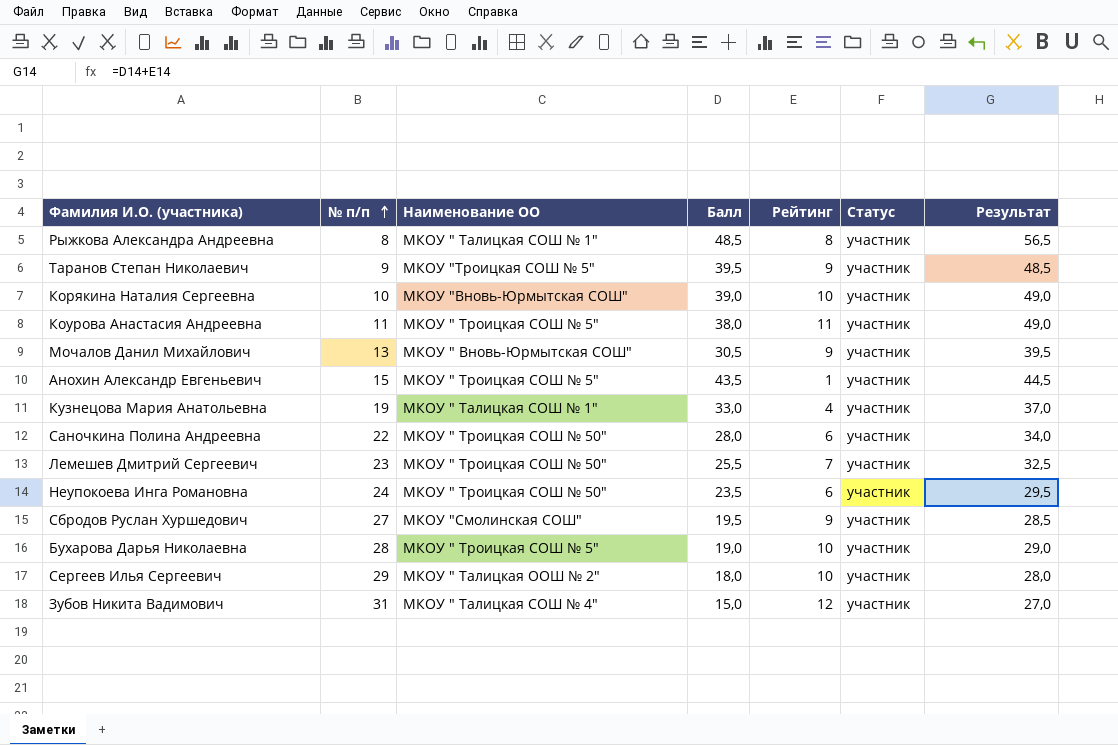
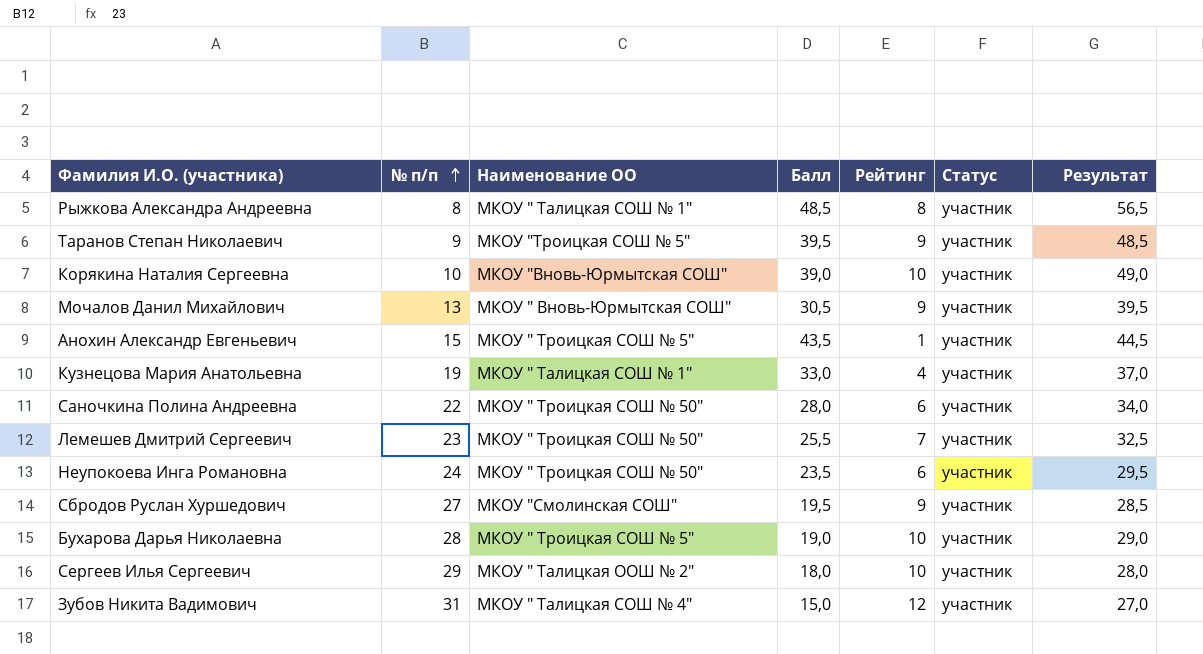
row Коурова Анастасия Андреевна: 11 | МКОУ " Троицкая СОШ № 5" | 38,0 | 11 | участник | 49,0 -> none

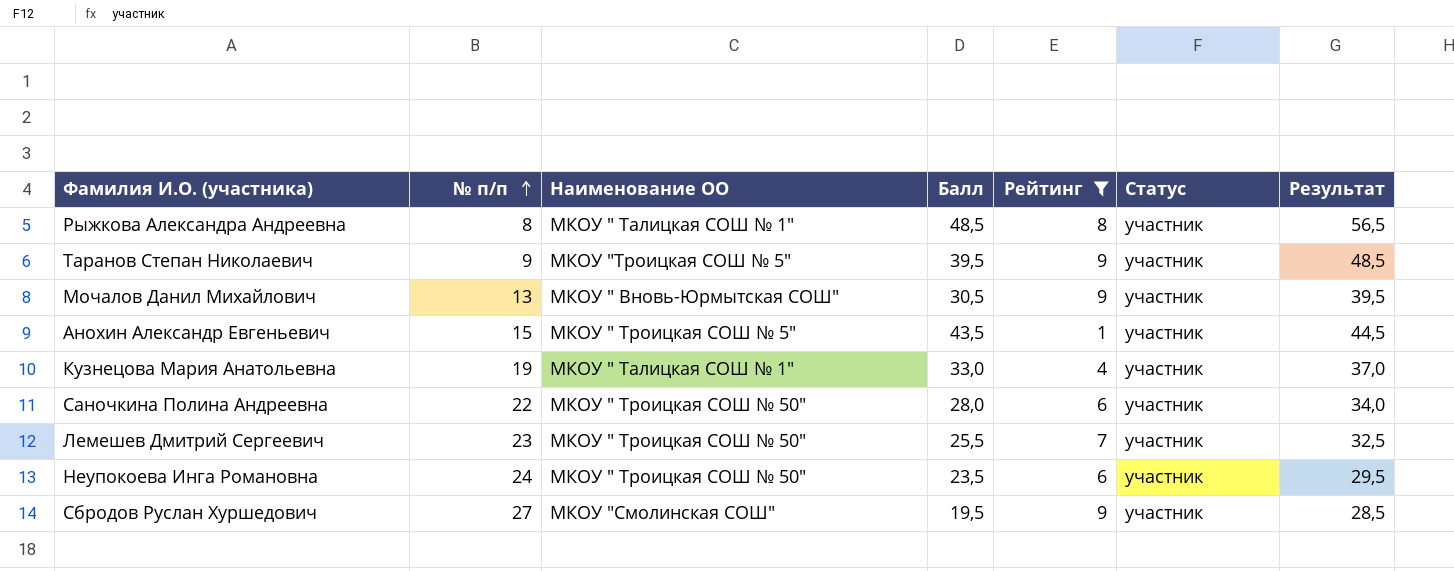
filter: none -> Рейтинг <= 9

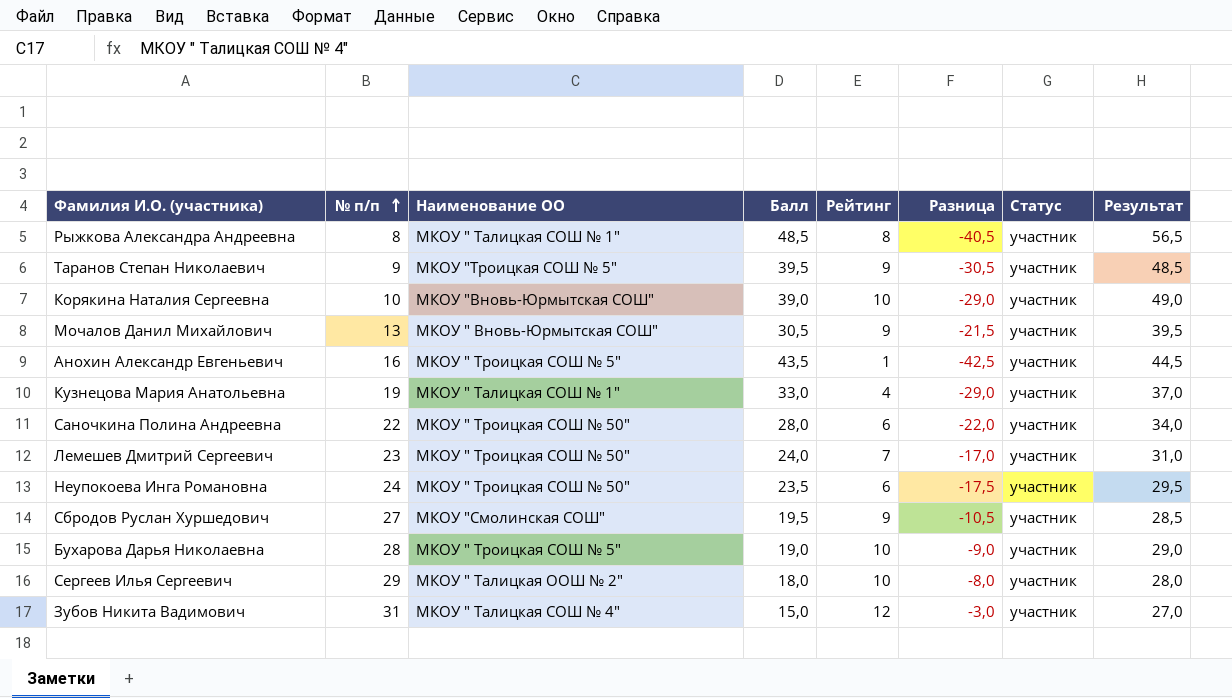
filter: Рейтинг <= 9 -> none
column Разница | formula: none -> [Рейтинг] - [Балл]
Анохин Александр Евгеньевич | № п/п: 15 -> 16
Лемешев Дмитрий Сергеевич | Балл: 25,5 -> 24,0
Лемешев Дмитрий Сергеевич | Результат: 32,5 -> 31,0

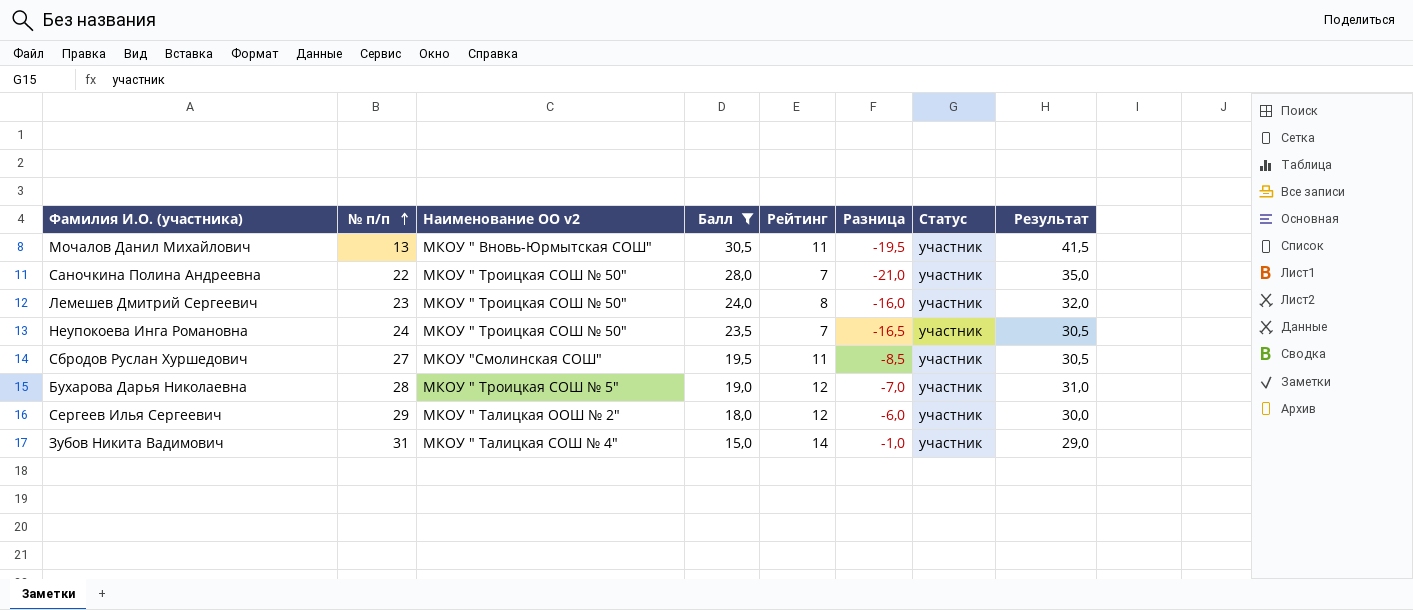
filter: none -> Балл <= 30,5
column name: Наименование ОО -> Наименование ОО v2
Мочалов Данил Михайлович | Рейтинг: 9 -> 11
Мочалов Данил Михайлович | Разница: -21,5 -> -19,5
Мочалов Данил Михайлович | Результат: 39,5 -> 41,5
Саночкина Полина Андреевна | Рейтинг: 6 -> 7
Саночкина Полина Андреевна | Разница: -22,0 -> -21,0
Саночкина Полина Андреевна | Результат: 34,0 -> 35,0
Лемешев Дмитрий Сергеевич | Рейтинг: 7 -> 8
Лемешев Дмитрий Сергеевич | Разница: -17,0 -> -16,0
Лемешев Дмитрий Сергеевич | Результат: 31,0 -> 32,0
Неупокоева Инга Романовна | Рейтинг: 6 -> 7
Неупокоева Инга Романовна | Разница: -17,5 -> -16,5
Неупокоева Инга Романовна | Результат: 29,5 -> 30,5
Сбродов Руслан Хуршедович | Рейтинг: 9 -> 11
Сбродов Руслан Хуршедович | Разница: -10,5 -> -8,5
Сбродов Руслан Хуршедович | Результат: 28,5 -> 30,5
Бухарова Дарья Николаевна | Рейтинг: 10 -> 12
Бухарова Дарья Николаевна | Разница: -9,0 -> -7,0
Бухарова Дарья Николаевна | Результат: 29,0 -> 31,0
Сергеев Илья Сергеевич | Рейтинг: 10 -> 12
Сергеев Илья Сергеевич | Разница: -8,0 -> -6,0
Сергеев Илья Сергеевич | Результат: 28,0 -> 30,0
Зубов Никита Вадимович | Рейтинг: 12 -> 14
Зубов Никита Вадимович | Разница: -3,0 -> -1,0
Зубов Никита Вадимович | Результат: 27,0 -> 29,0

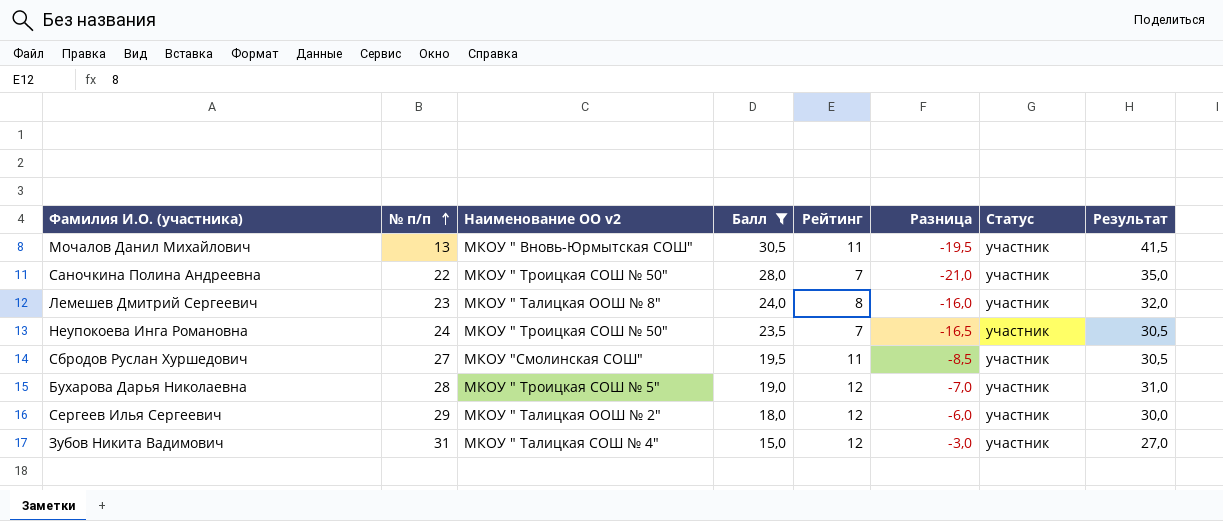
Лемешев Дмитрий Сергеевич | Наименование ОО v2: МКОУ " Троицкая СОШ № 50" -> МКОУ " Талицкая ООШ № 8"
Зубов Никита Вадимович | Рейтинг: 14 -> 12
Зубов Никита Вадимович | Разница: -1,0 -> -3,0
Зубов Никита Вадимович | Результат: 29,0 -> 27,0

